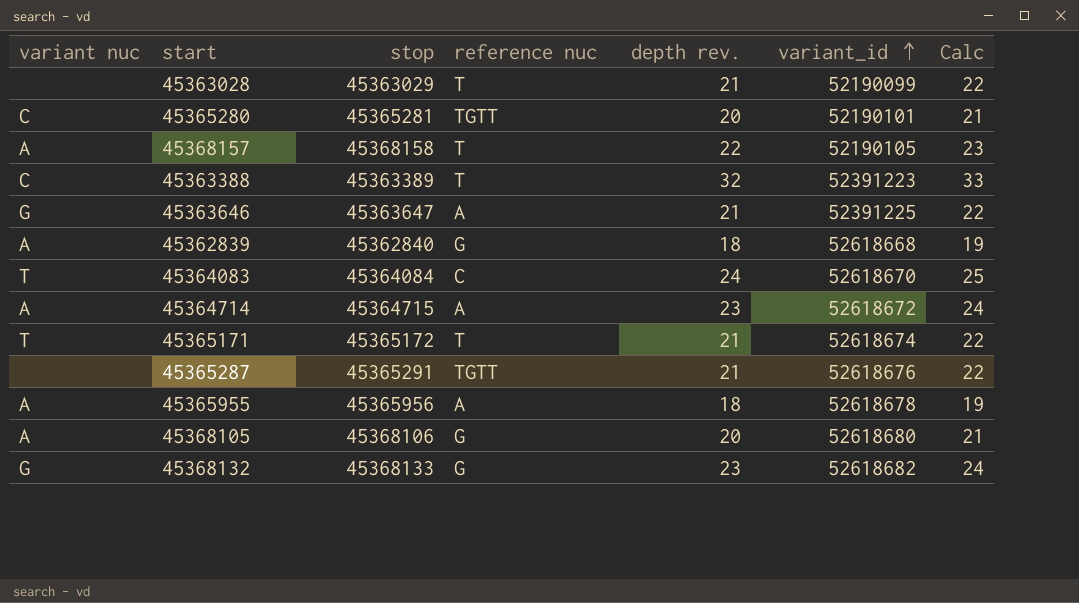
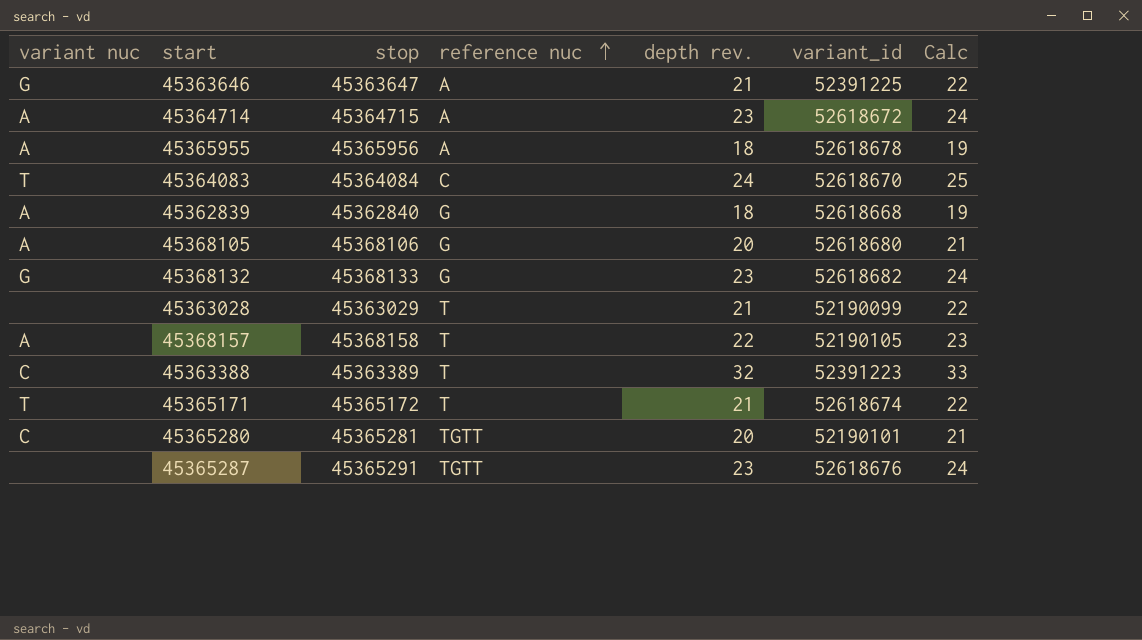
row order: variant_id ascending -> reference nuc ascending
45365287 | depth rev.: 21 -> 23
45365287 | Calc: 22 -> 24

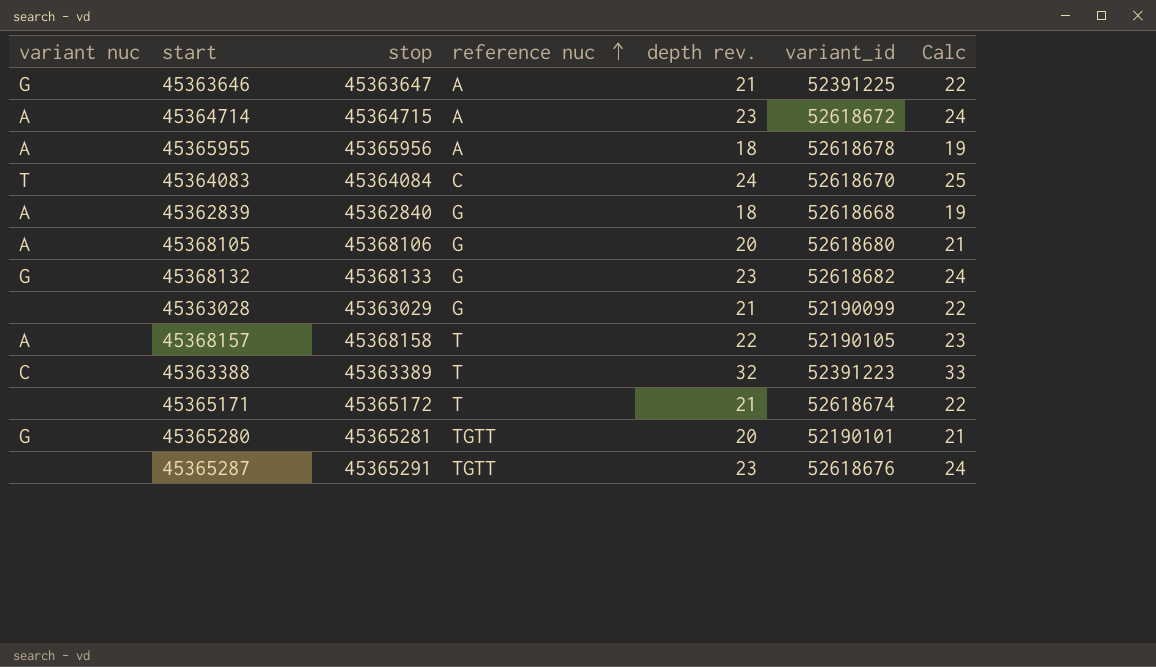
45363028 | reference nuc: T -> G
45365171 | variant nuc: T -> none
45365280 | variant nuc: C -> G

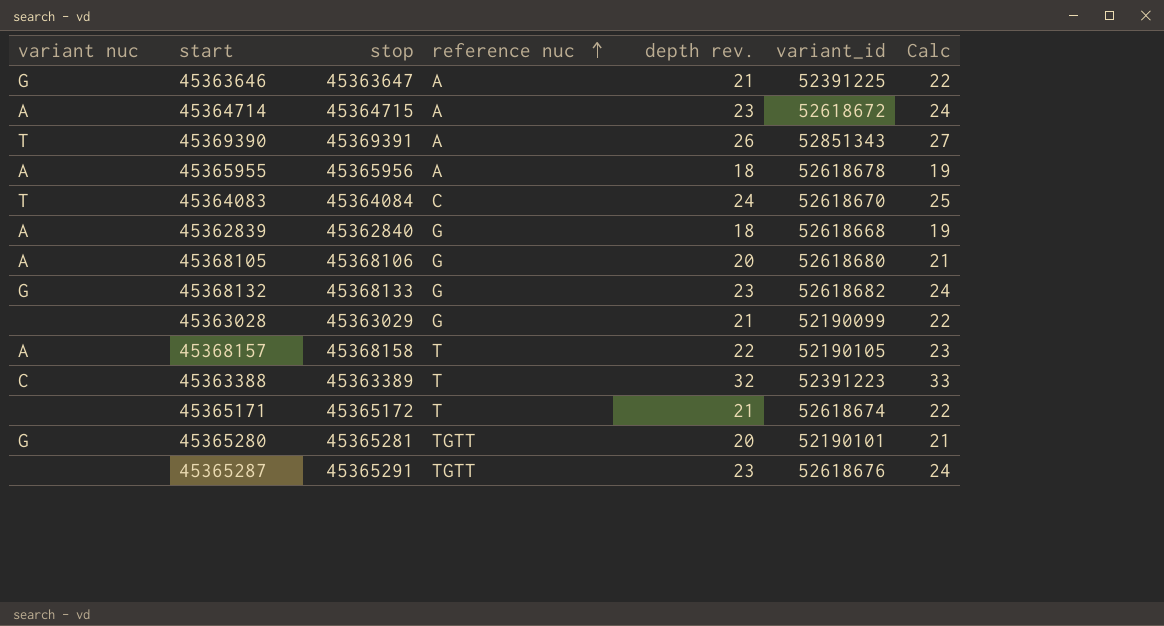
row 45369390: none -> T | 45369391 | A | 26 | 52851343 | 27

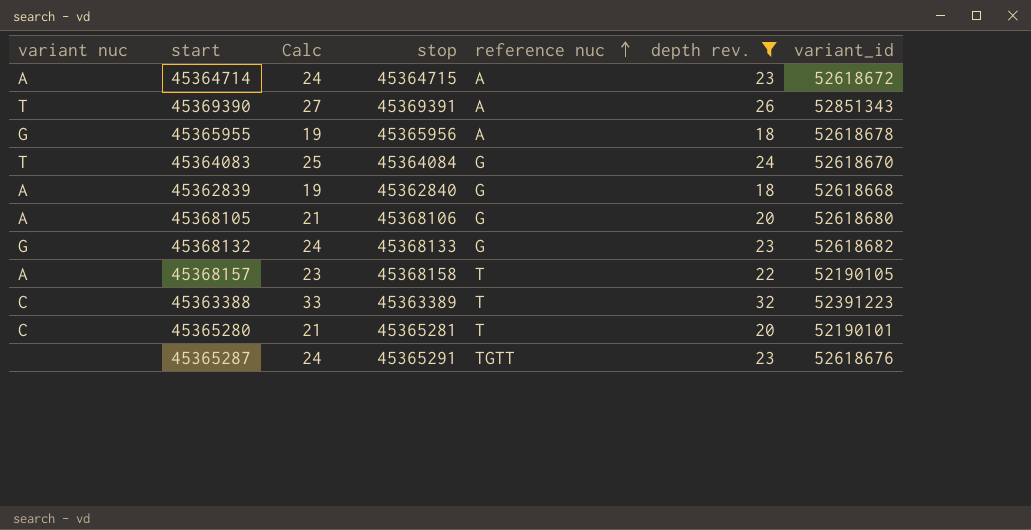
filter: none -> depth rev. != 21
column Calc | position: 7 -> 3
45365955 | variant nuc: A -> G
45364083 | reference nuc: C -> G
45365280 | variant nuc: G -> C
45365280 | reference nuc: TGTT -> T

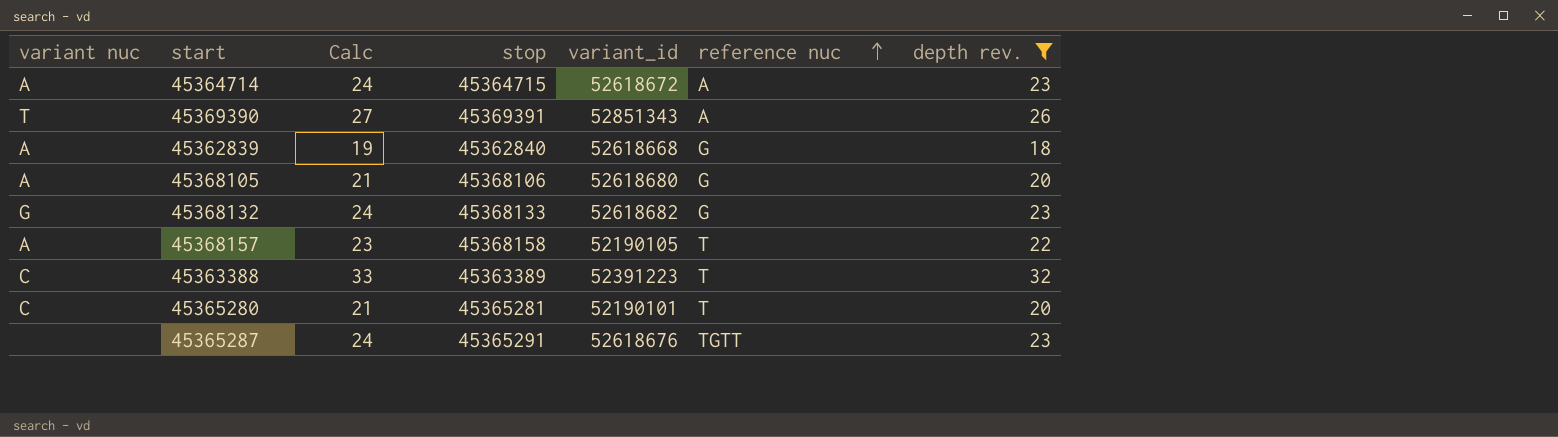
column variant_id | position: 7 -> 5
row 45365955: G | 19 | 45365956 | A | 18 | 52618678 -> none
row 45364083: T | 25 | 45364084 | G | 24 | 52618670 -> none

